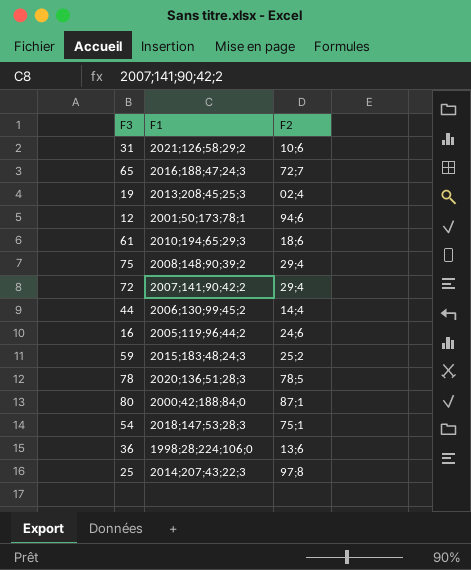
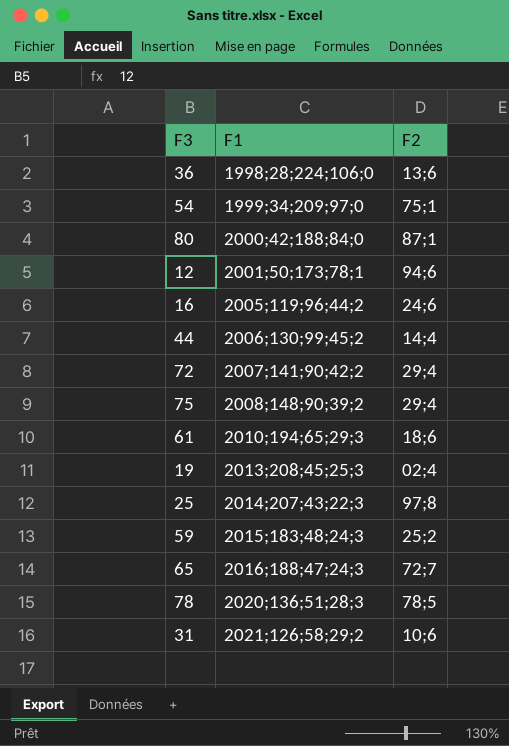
row order: none -> F1 ascending
54 | F1: 2018;147;53;28;3 -> 1999;34;209;97;0

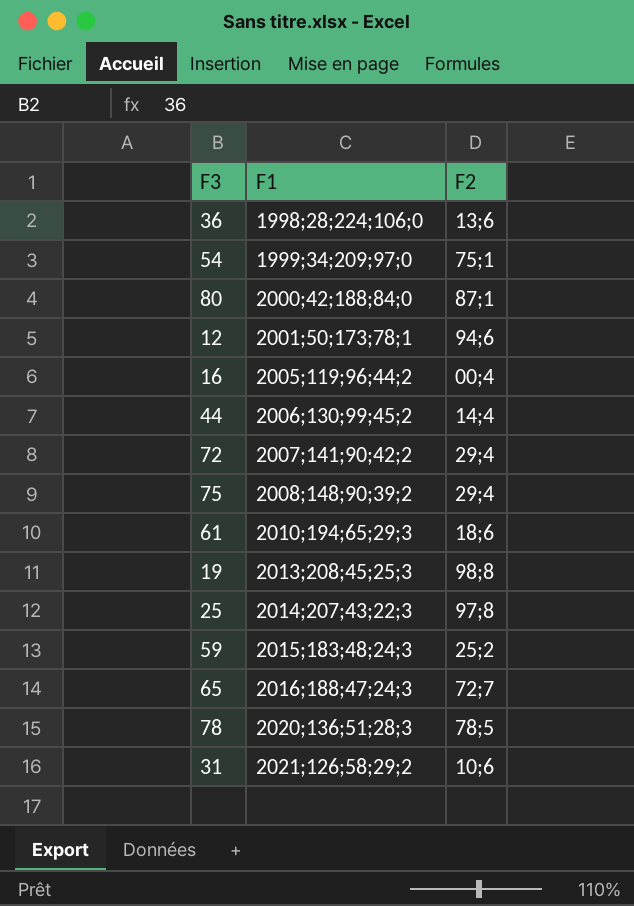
16 | F2: 24;6 -> 00;4
19 | F2: 02;4 -> 98;8

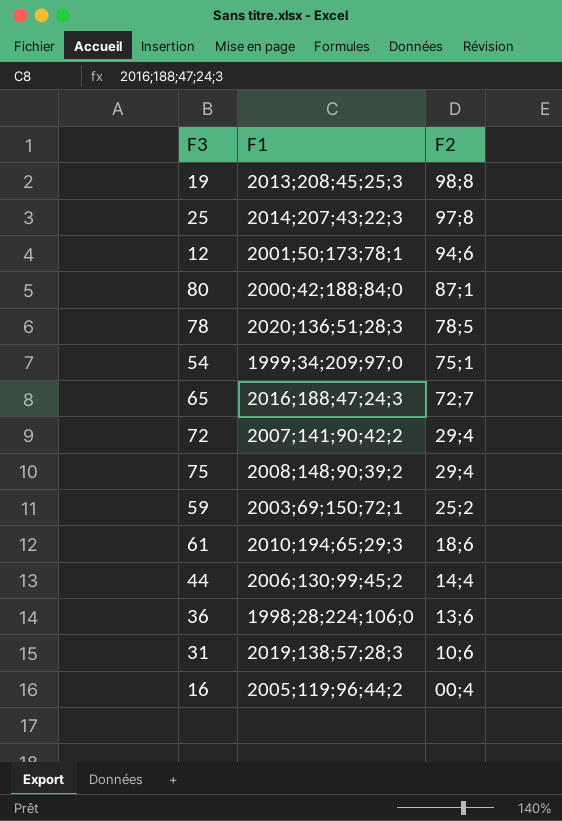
row order: F1 ascending -> F2 descending
59 | F1: 2015;183;48;24;3 -> 2003;69;150;72;1
31 | F1: 2021;126;58;29;2 -> 2019;138;57;28;3

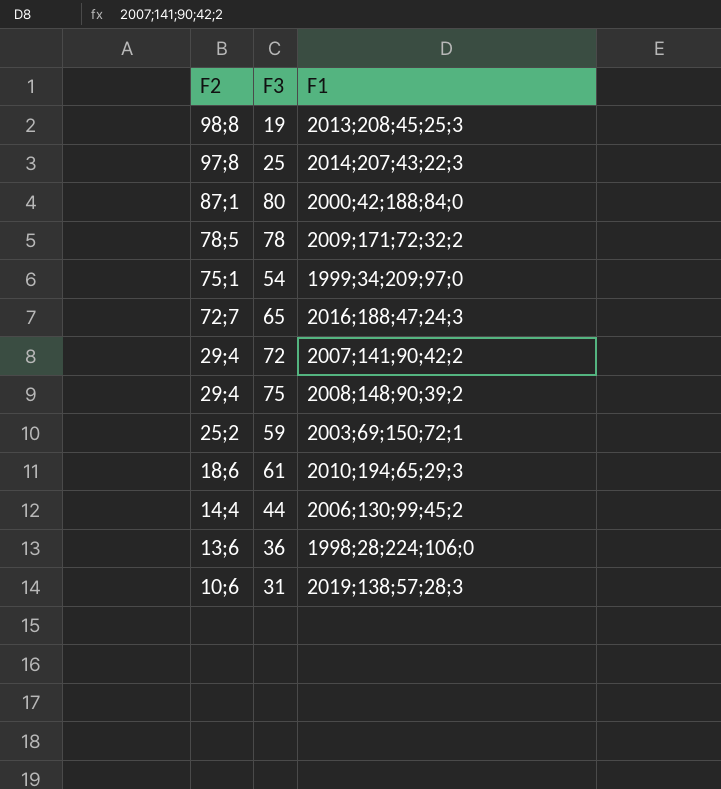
column F2 | position: 3 -> 1
row 12: 2001;50;173;78;1 | 94;6 -> none
row 16: 2005;119;96;44;2 | 00;4 -> none
78 | F1: 2020;136;51;28;3 -> 2009;171;72;32;2

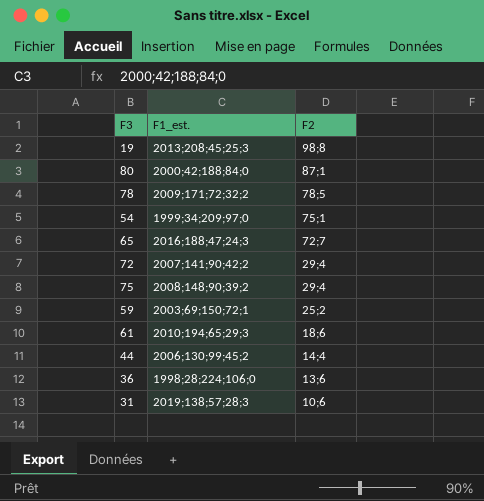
column name: F1 -> F1_est.
column F2 | position: 1 -> 3
row 25: 97;8 | 2014;207;43;22;3 -> none

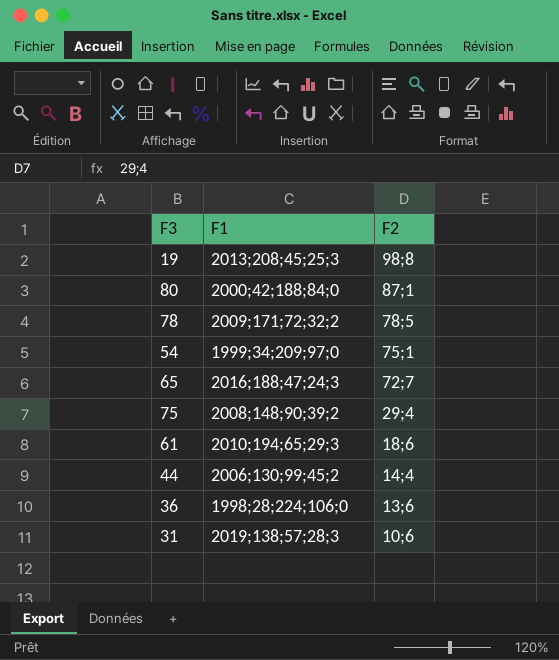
column name: F1_est. -> F1
row 72: 2007;141;90;42;2 | 29;4 -> none
row 59: 2003;69;150;72;1 | 25;2 -> none

